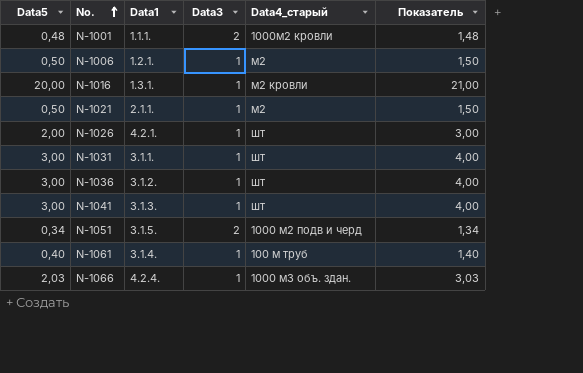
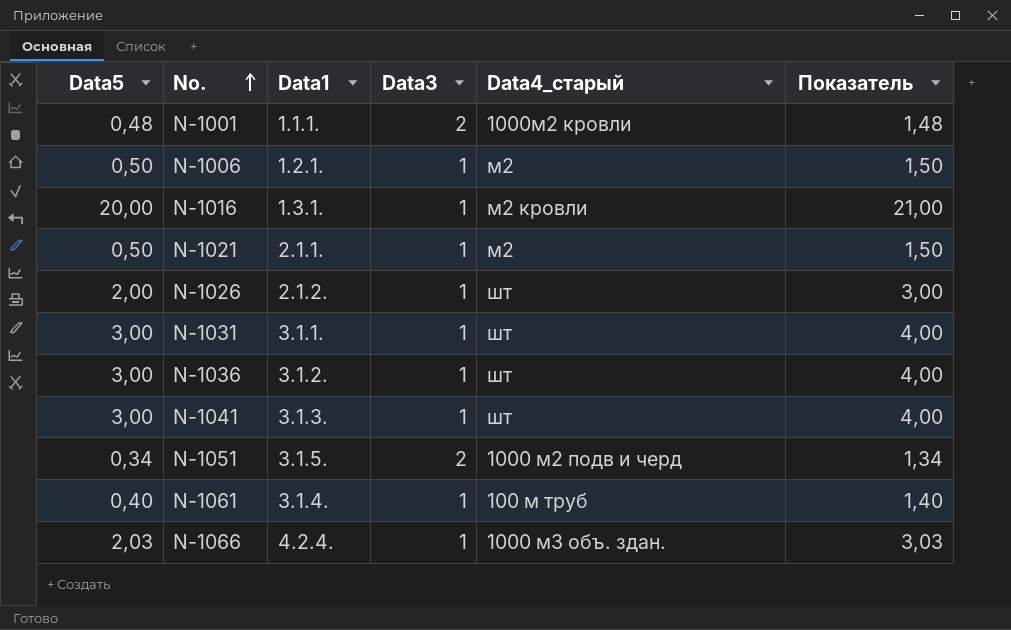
N-1026 | Data1: 4.2.1. -> 2.1.2.

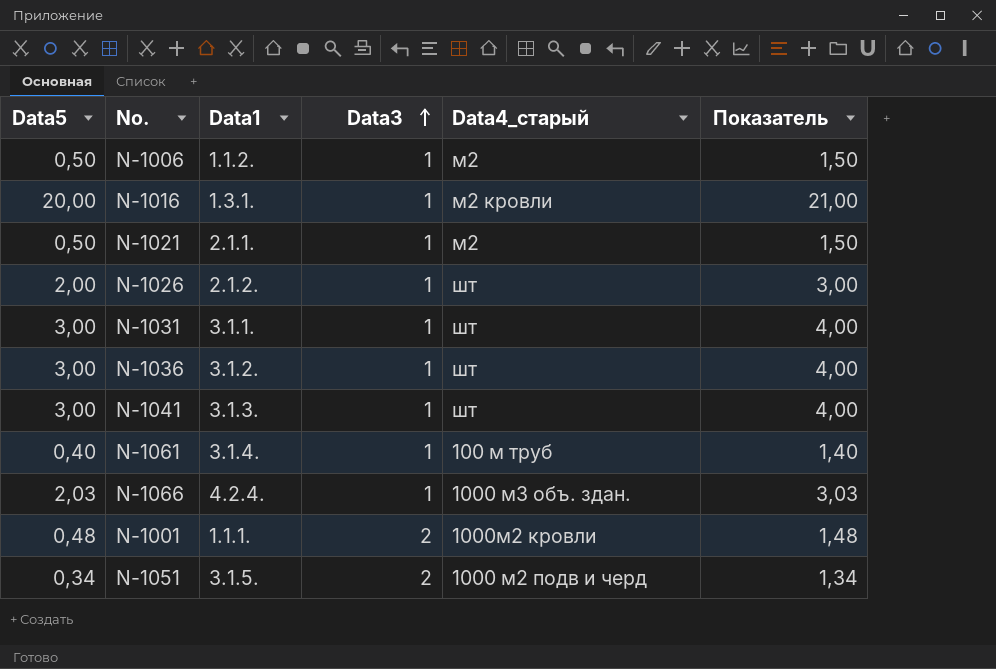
row order: No. ascending -> Data3 ascending
N-1006 | Data1: 1.2.1. -> 1.1.2.

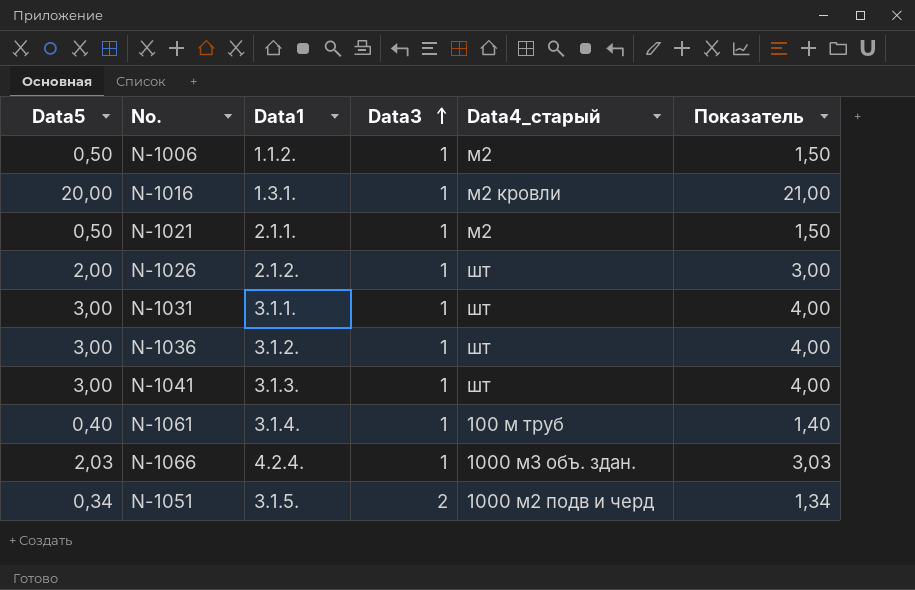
row N-1001: 0,48 | 1.1.1. | 2 | 1000м2 кровли | 1,48 -> none

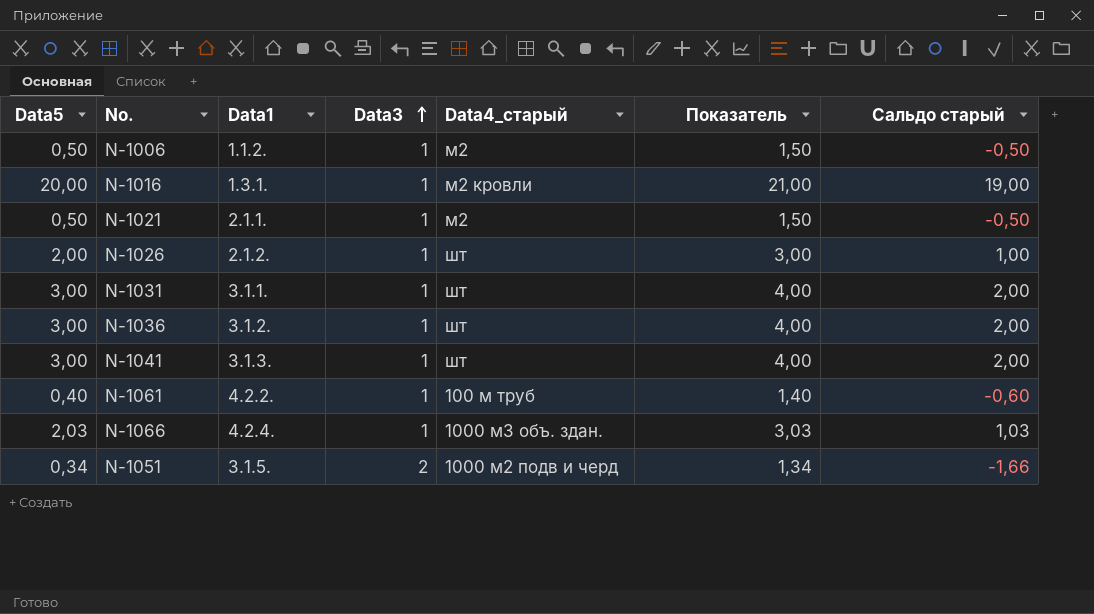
column Сальдо старый | formula: none -> [Data5] - [Data3]
N-1061 | Data1: 3.1.4. -> 4.2.2.

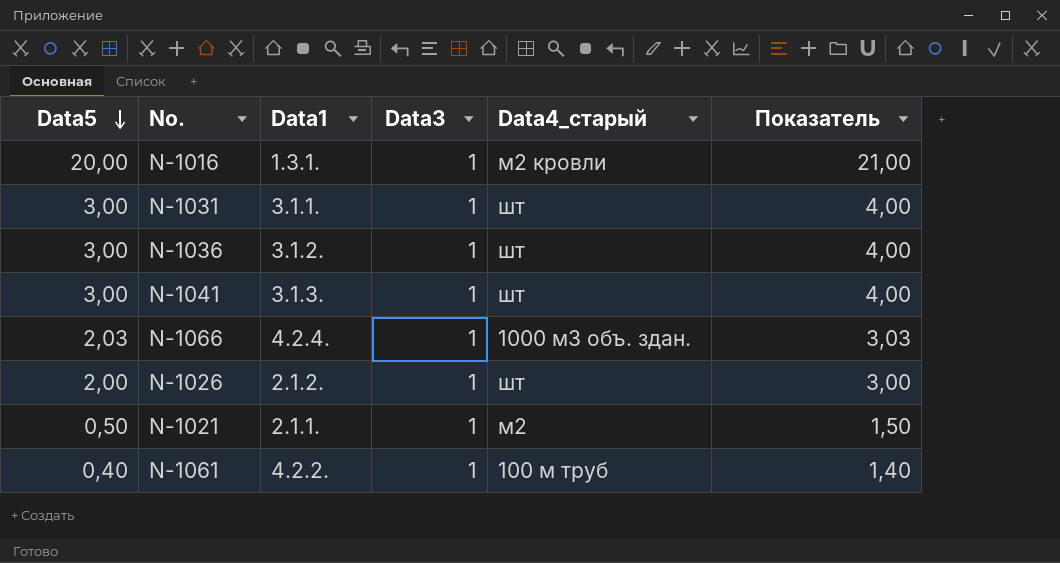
row order: Data3 ascending -> Data5 descending
column Сальдо старый | formula: [Data5] - [Data3] -> none
row N-1006: 0,50 | 1.1.2. | 1 | м2 | 1,50 | -0,50 -> none
row N-1051: 0,34 | 3.1.5. | 2 | 1000 м2 подв и черд | 1,34 | -1,66 -> none

